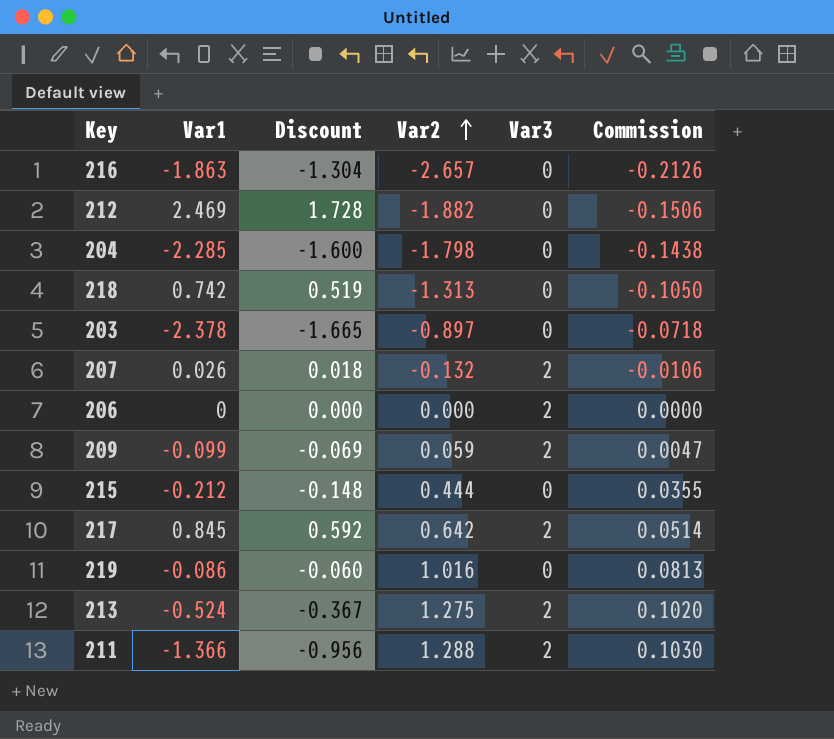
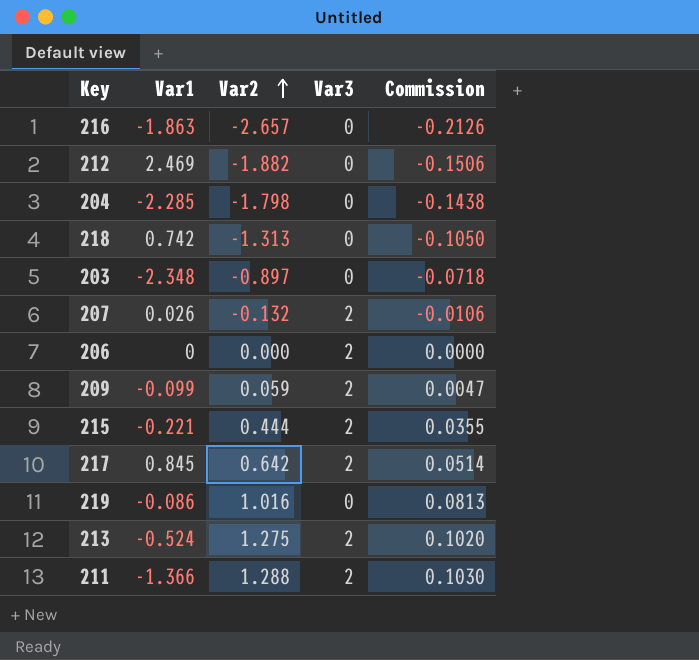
column Discount | formula: [Var1] * 0.7 -> none
203 | Var1: -2.378 -> -2.348
215 | Var1: -0.212 -> -0.221
215 | Var3: 0 -> 2

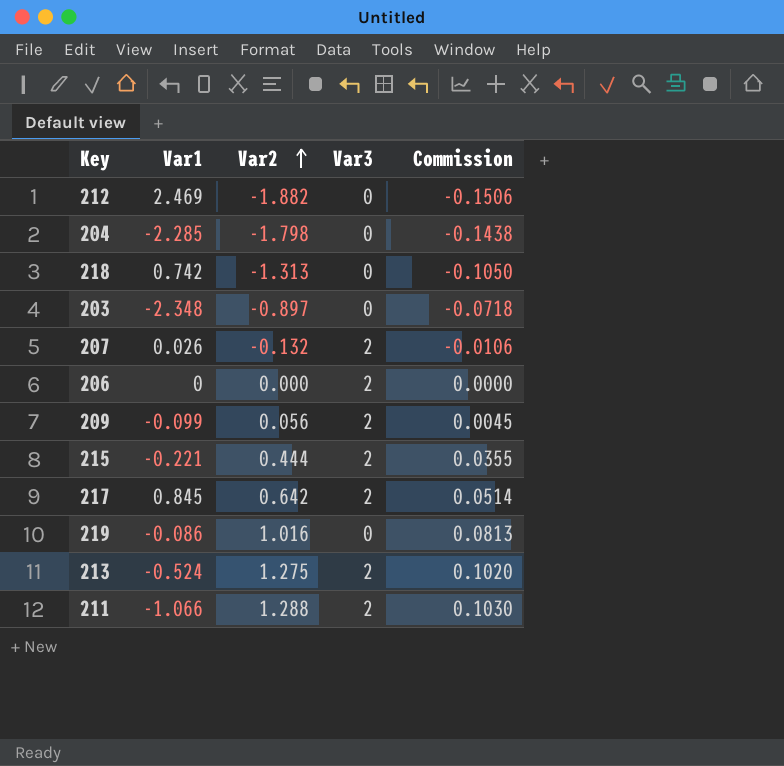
row 216: -1.863 | -2.657 | 0 | -0.2126 -> none
209 | Var2: 0.059 -> 0.056
209 | Commission: 0.0047 -> 0.0045
211 | Var1: -1.366 -> -1.066

